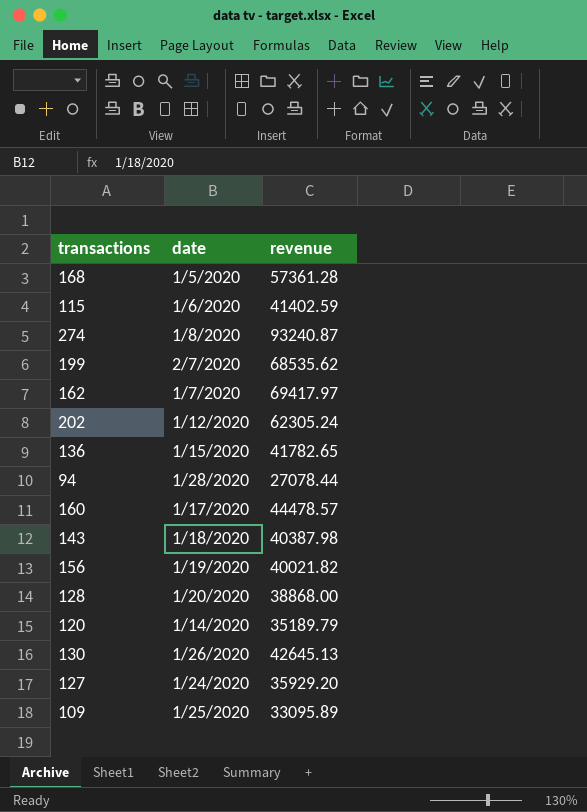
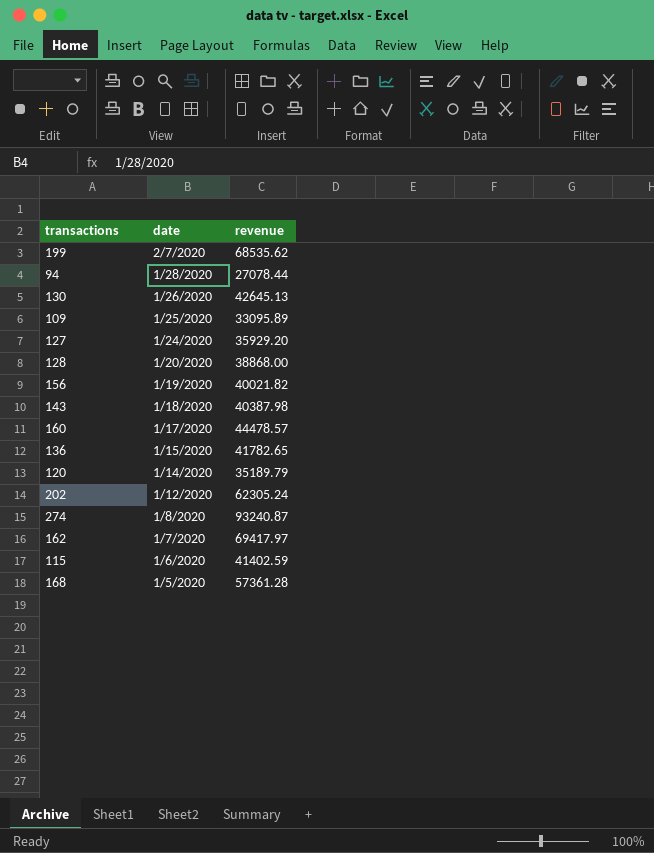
row order: none -> date descending

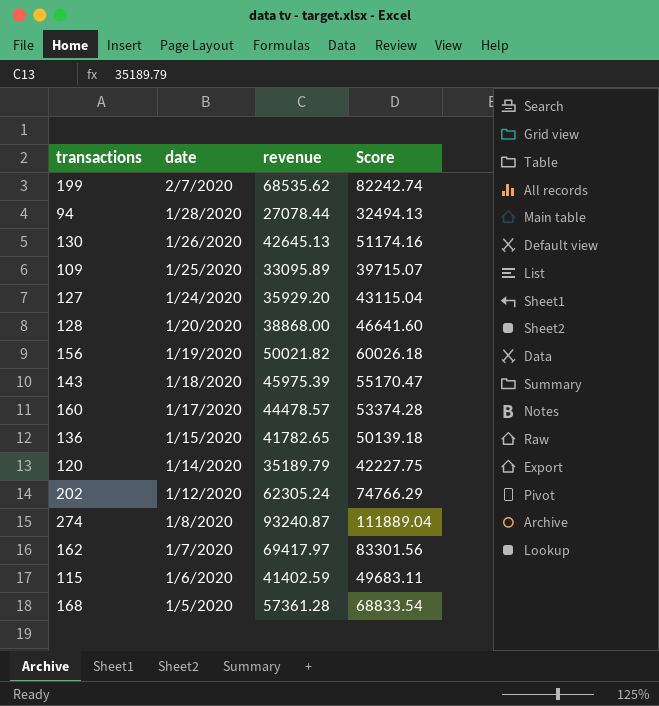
column Score | formula: none -> [revenue] * 1.2
156 | revenue: 40021.82 -> 50021.82
143 | revenue: 40387.98 -> 45975.39

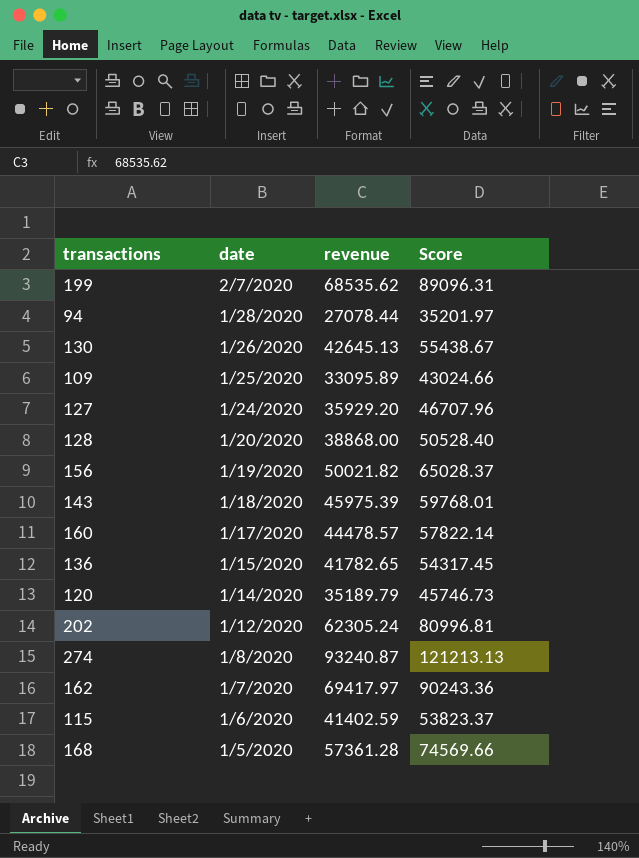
column Score | formula: [revenue] * 1.2 -> [revenue] * 1.3

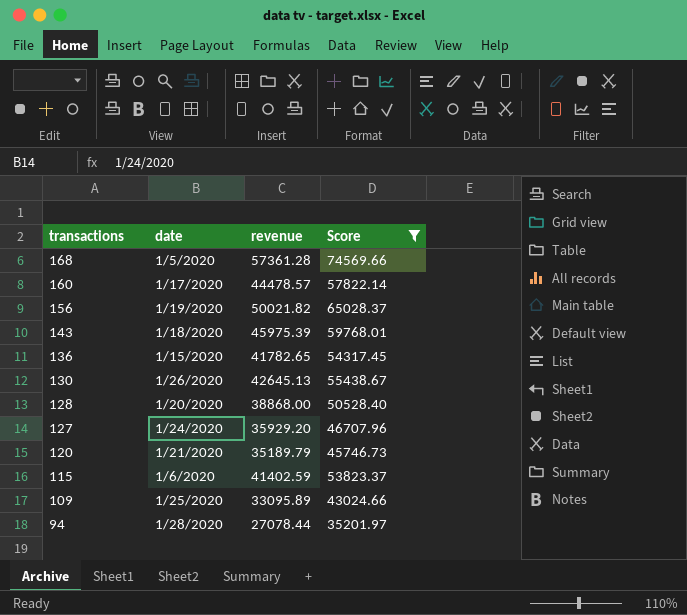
filter: none -> Score <= 74569.66
row order: date descending -> transactions descending
120 | date: 1/14/2020 -> 1/21/2020

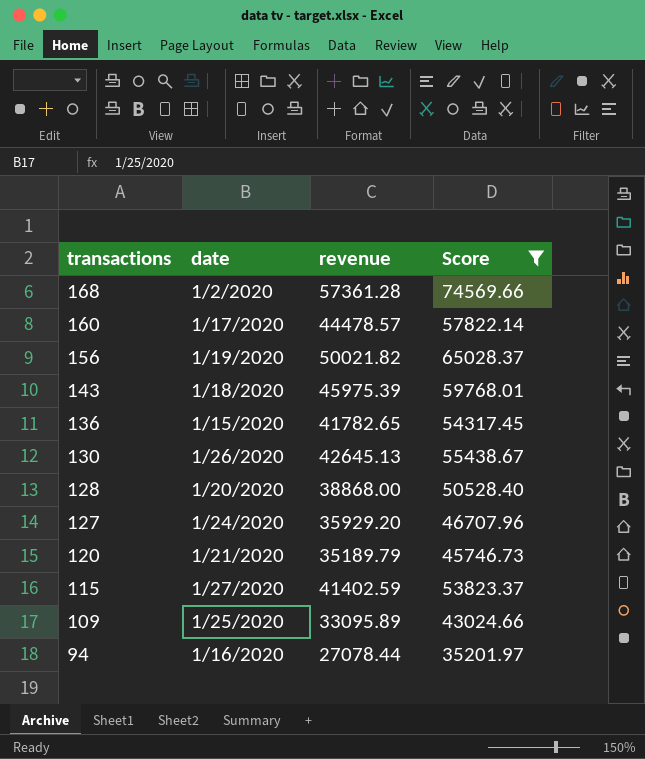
168 | date: 1/5/2020 -> 1/2/2020
115 | date: 1/6/2020 -> 1/27/2020
94 | date: 1/28/2020 -> 1/16/2020

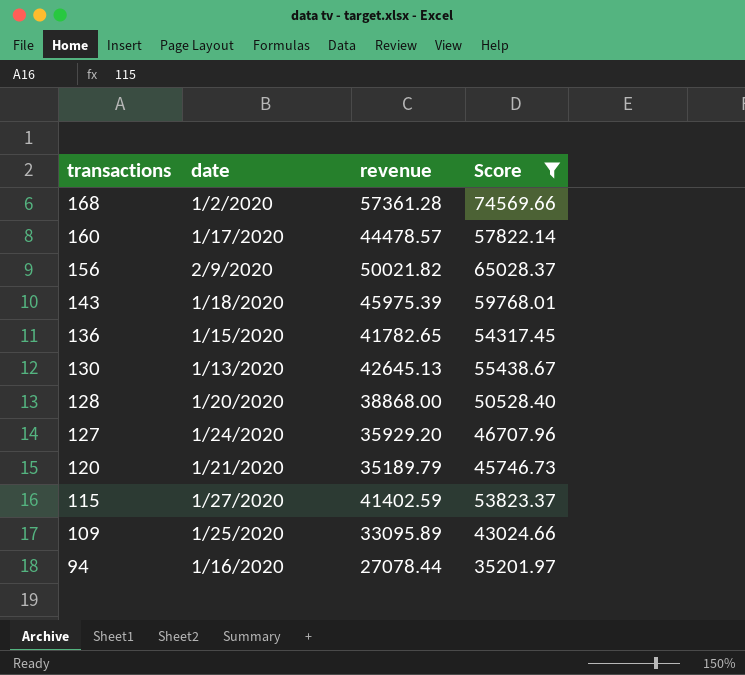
156 | date: 1/19/2020 -> 2/9/2020
130 | date: 1/26/2020 -> 1/13/2020

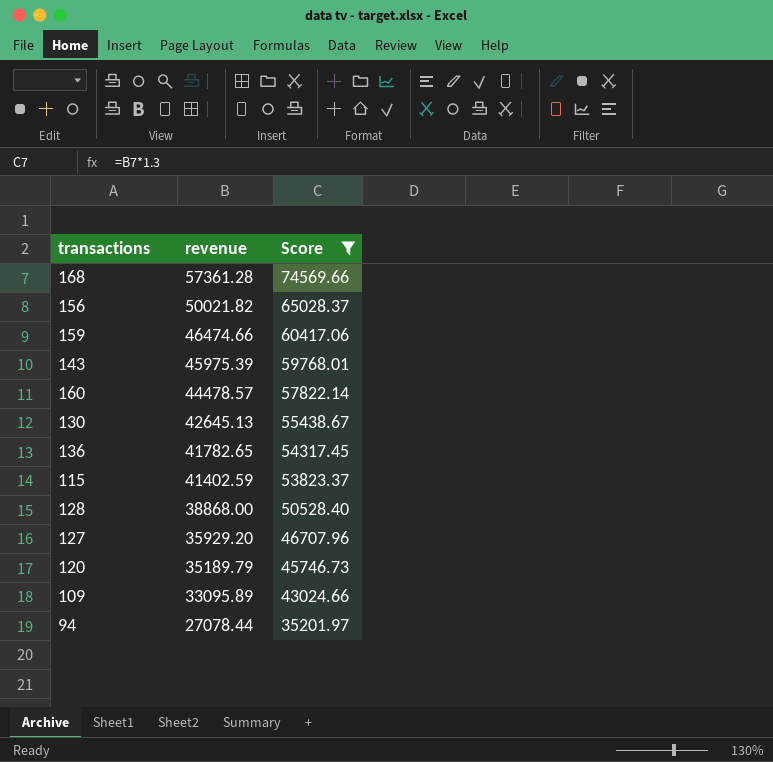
row order: transactions descending -> revenue descending
column date | position: 2 -> none
row 159: none -> 46474.66 | 60417.06

